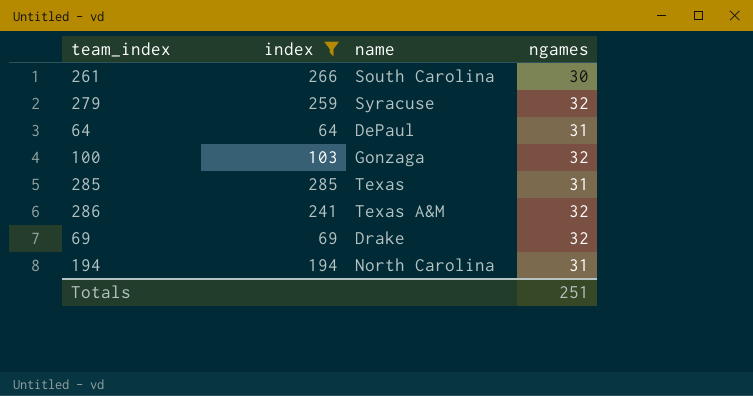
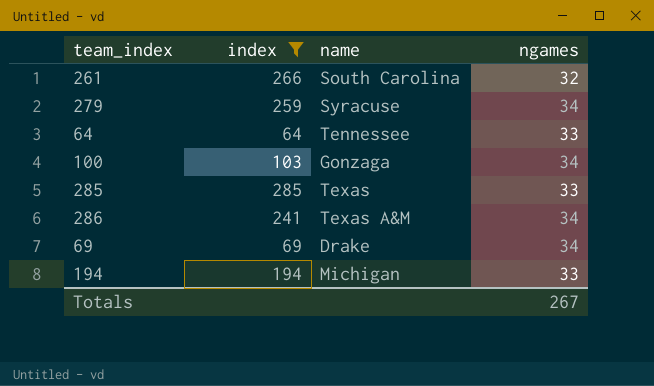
261 | ngames: 30 -> 32
279 | ngames: 32 -> 34
64 | name: DePaul -> Tennessee
64 | ngames: 31 -> 33
100 | ngames: 32 -> 34
285 | ngames: 31 -> 33
286 | ngames: 32 -> 34
69 | ngames: 32 -> 34
194 | name: North Carolina -> Michigan
194 | ngames: 31 -> 33
Totals | ngames: 251 -> 267

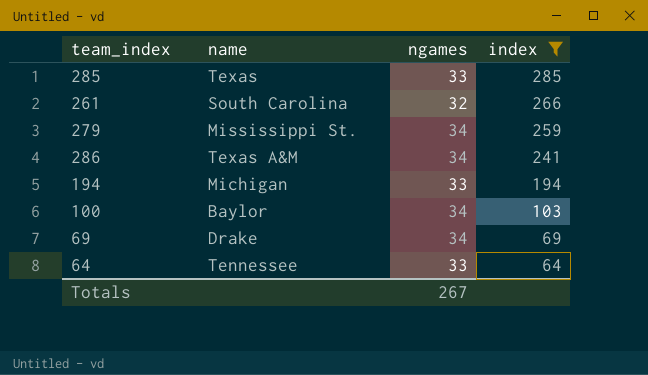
row order: none -> index descending
column index | position: 2 -> 4
279 | name: Syracuse -> Mississippi St.
100 | name: Gonzaga -> Baylor

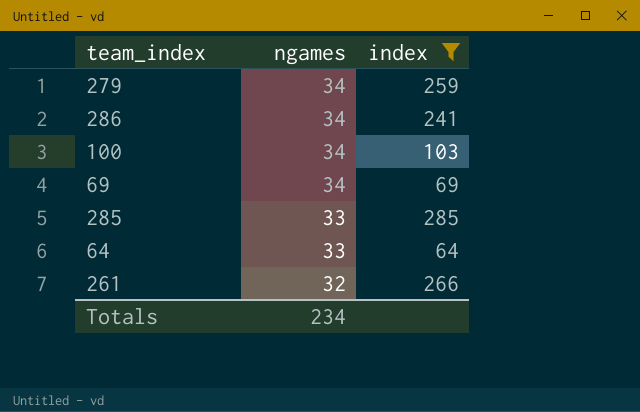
row order: index descending -> ngames descending
column name | position: 2 -> none
row 194: Michigan | 33 | 194 -> none
Totals | ngames: 267 -> 234

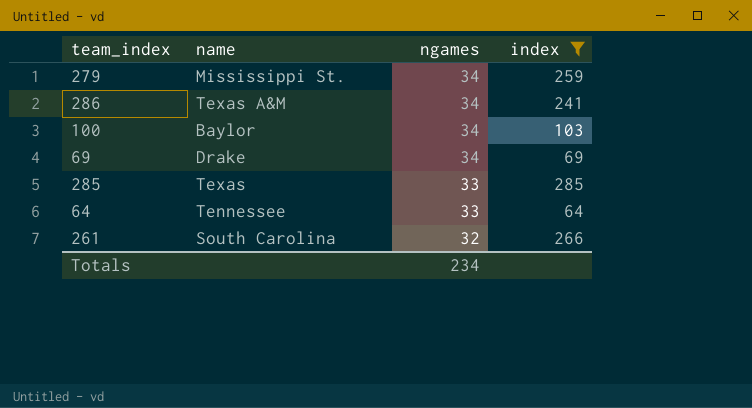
column name | position: none -> 2

